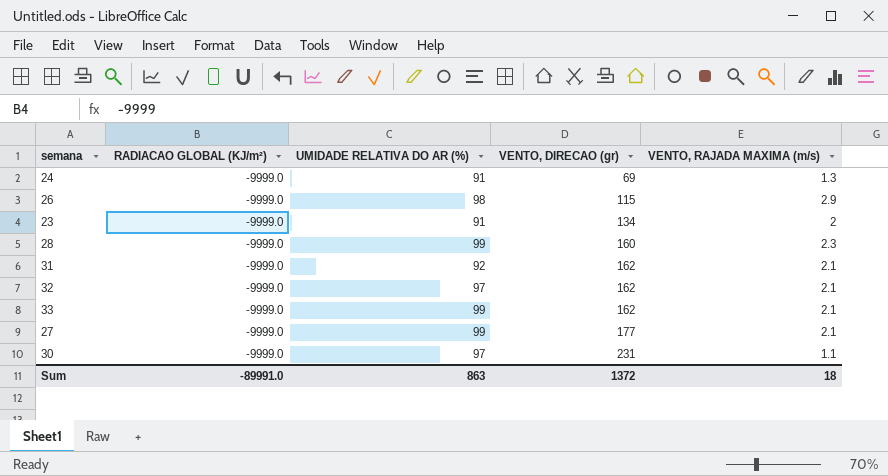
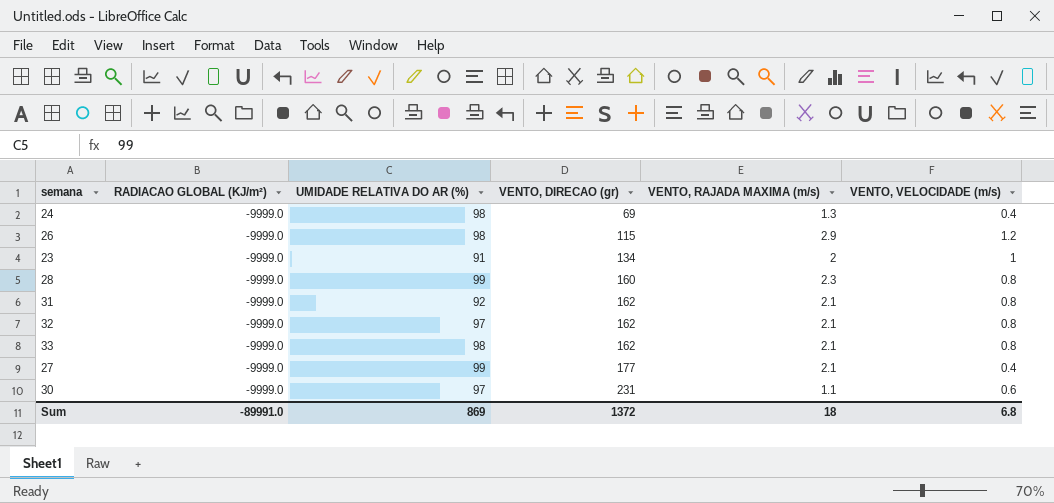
column VENTO, VELOCIDADE (m/s) | position: none -> 6
24 | UMIDADE RELATIVA DO AR (%): 91 -> 98
33 | UMIDADE RELATIVA DO AR (%): 99 -> 98
Sum | UMIDADE RELATIVA DO AR (%): 863 -> 869

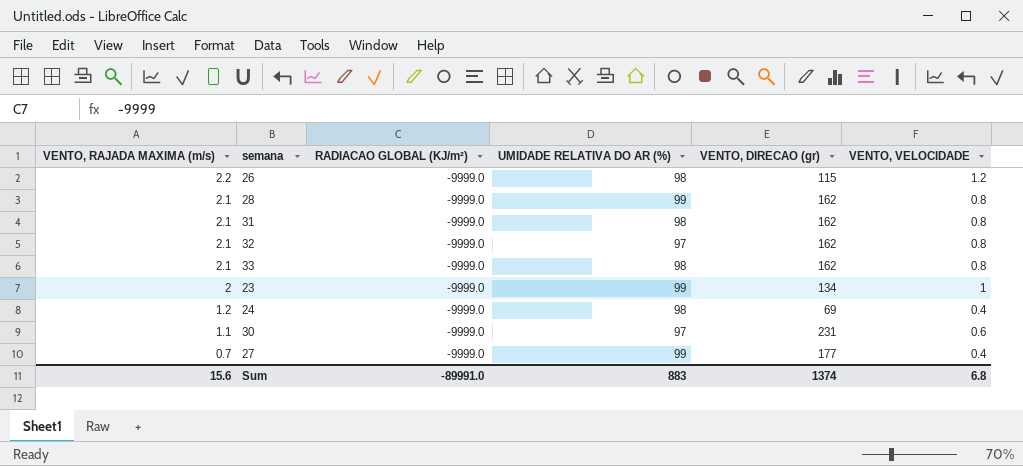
row order: VENTO, DIRECAO (gr) ascending -> VENTO, RAJADA MAXIMA (m/s) descending
column VENTO, RAJADA MAXIMA (m/s) | position: 5 -> 1
column name: VENTO, VELOCIDADE (m/s) -> VENTO, VELOCIDADE
26 | VENTO, RAJADA MAXIMA (m/s): 2.9 -> 2.2
28 | VENTO, RAJADA MAXIMA (m/s): 2.3 -> 2.1
28 | VENTO, DIRECAO (gr): 160 -> 162
31 | UMIDADE RELATIVA DO AR (%): 92 -> 98
23 | UMIDADE RELATIVA DO AR (%): 91 -> 99
24 | VENTO, RAJADA MAXIMA (m/s): 1.3 -> 1.2
27 | VENTO, RAJADA MAXIMA (m/s): 2.1 -> 0.7
Sum | VENTO, RAJADA MAXIMA (m/s): 18 -> 15.6
Sum | UMIDADE RELATIVA DO AR (%): 869 -> 883
Sum | VENTO, DIRECAO (gr): 1372 -> 1374

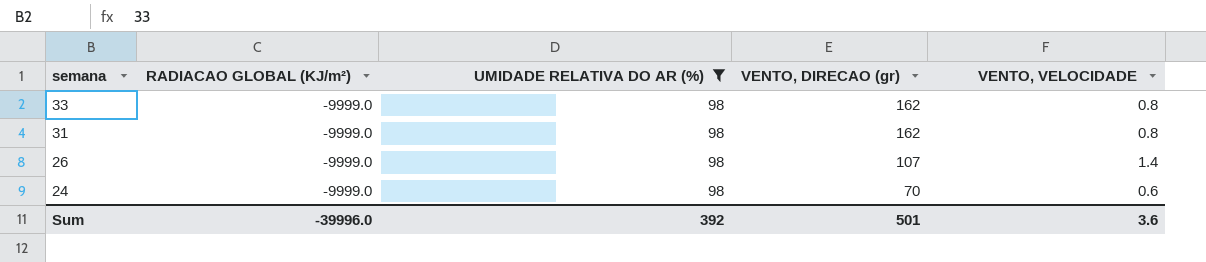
filter: none -> UMIDADE RELATIVA DO AR (%) = 98
row order: VENTO, RAJADA MAXIMA (m/s) descending -> semana descending
column VENTO, RAJADA MAXIMA (m/s) | position: 1 -> none
26 | VENTO, DIRECAO (gr): 115 -> 107
26 | VENTO, VELOCIDADE: 1.2 -> 1.4
24 | VENTO, DIRECAO (gr): 69 -> 70
24 | VENTO, VELOCIDADE: 0.4 -> 0.6
Sum | RADIACAO GLOBAL (KJ/m²): -89991.0 -> -39996.0
Sum | UMIDADE RELATIVA DO AR (%): 883 -> 392
Sum | VENTO, DIRECAO (gr): 1374 -> 501
Sum | VENTO, VELOCIDADE: 6.8 -> 3.6

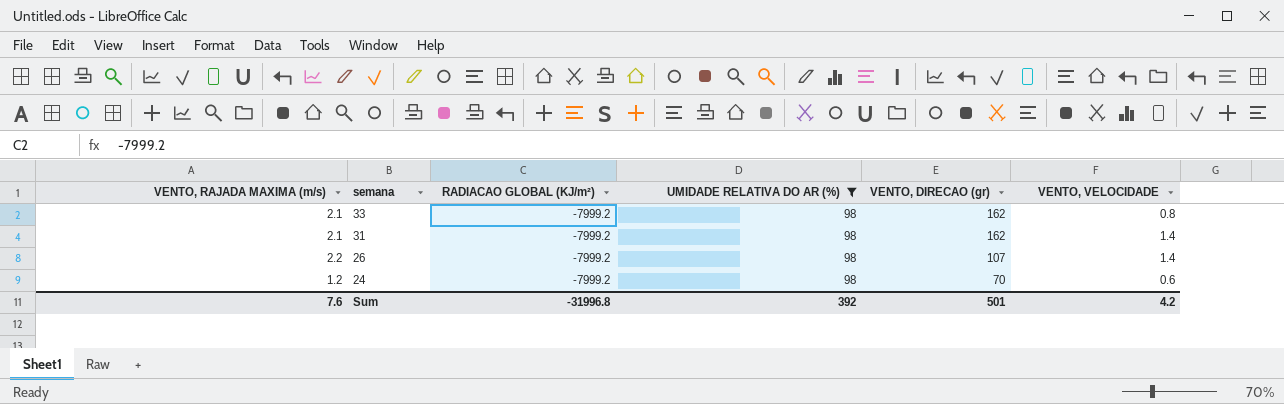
column VENTO, RAJADA MAXIMA (m/s) | position: none -> 1
33 | RADIACAO GLOBAL (KJ/m²): -9999.0 -> -7999.2
31 | RADIACAO GLOBAL (KJ/m²): -9999.0 -> -7999.2
31 | VENTO, VELOCIDADE: 0.8 -> 1.4
26 | RADIACAO GLOBAL (KJ/m²): -9999.0 -> -7999.2
24 | RADIACAO GLOBAL (KJ/m²): -9999.0 -> -7999.2
Sum | RADIACAO GLOBAL (KJ/m²): -39996.0 -> -31996.8
Sum | VENTO, VELOCIDADE: 3.6 -> 4.2

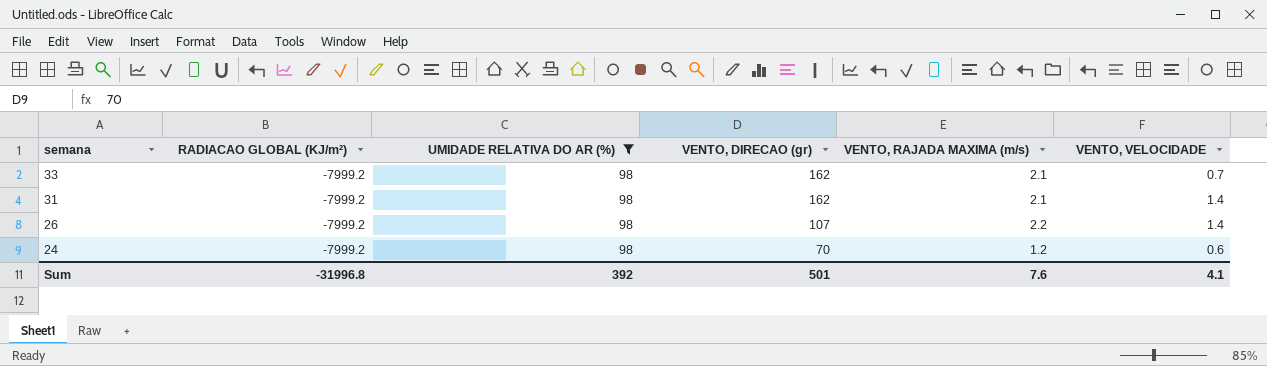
column VENTO, RAJADA MAXIMA (m/s) | position: 1 -> 5
33 | VENTO, VELOCIDADE: 0.8 -> 0.7
Sum | VENTO, VELOCIDADE: 4.2 -> 4.1

